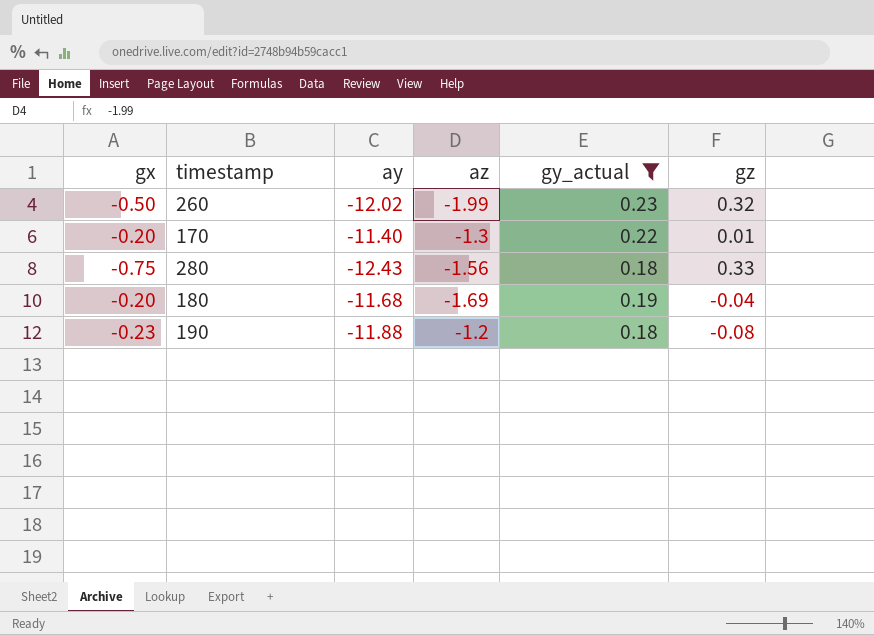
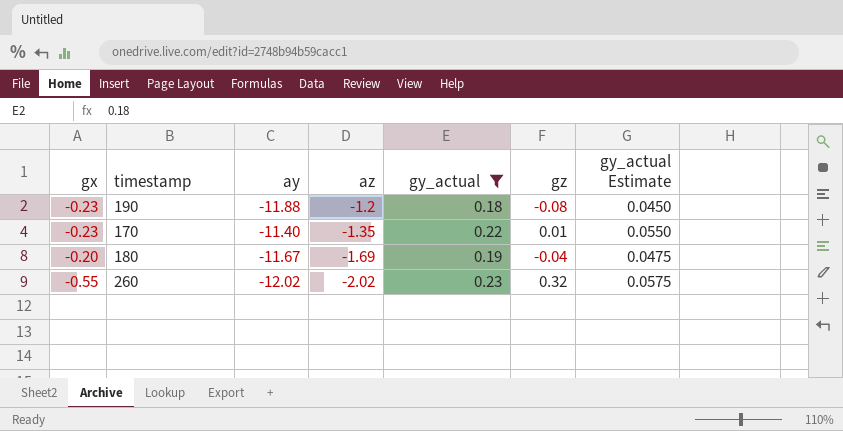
row order: none -> az descending
column gy_actual Estimate | formula: none -> [gy_actual] * 0.25
row 280: -0.75 | -12.43 | -1.56 | 0.18 | 0.33 -> none
170 | gx: -0.20 -> -0.23
170 | az: -1.3 -> -1.35
180 | ay: -11.68 -> -11.67
260 | gx: -0.50 -> -0.55
260 | az: -1.99 -> -2.02

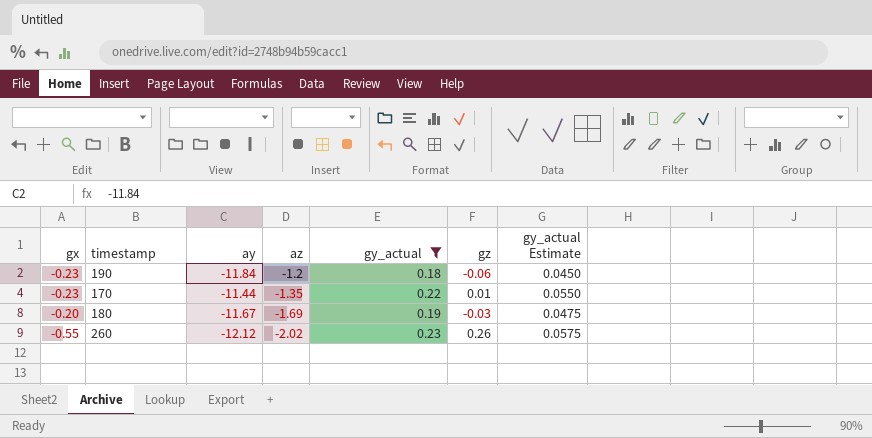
190 | ay: -11.88 -> -11.84
190 | gz: -0.08 -> -0.06
170 | ay: -11.40 -> -11.44
180 | gz: -0.04 -> -0.03
260 | ay: -12.02 -> -12.12
260 | gz: 0.32 -> 0.26

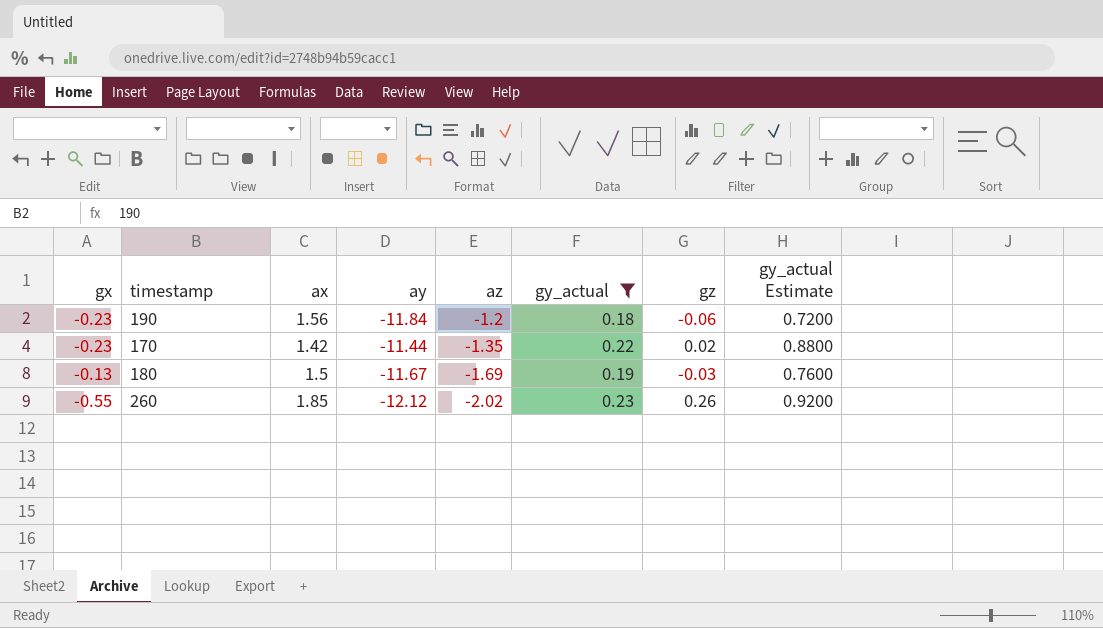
column ax | position: none -> 3
column gy_actual Estimate | formula: [gy_actual] * 0.25 -> [gy_actual] * 4
170 | gz: 0.01 -> 0.02
180 | gx: -0.20 -> -0.13

